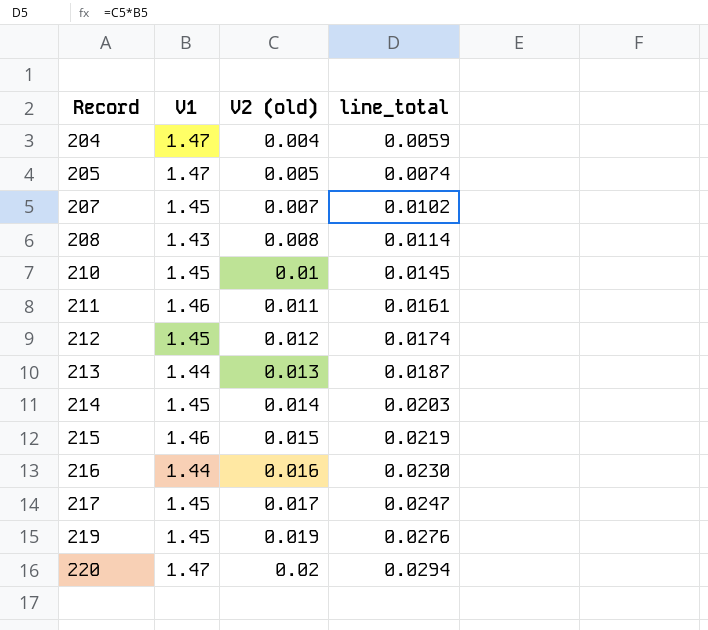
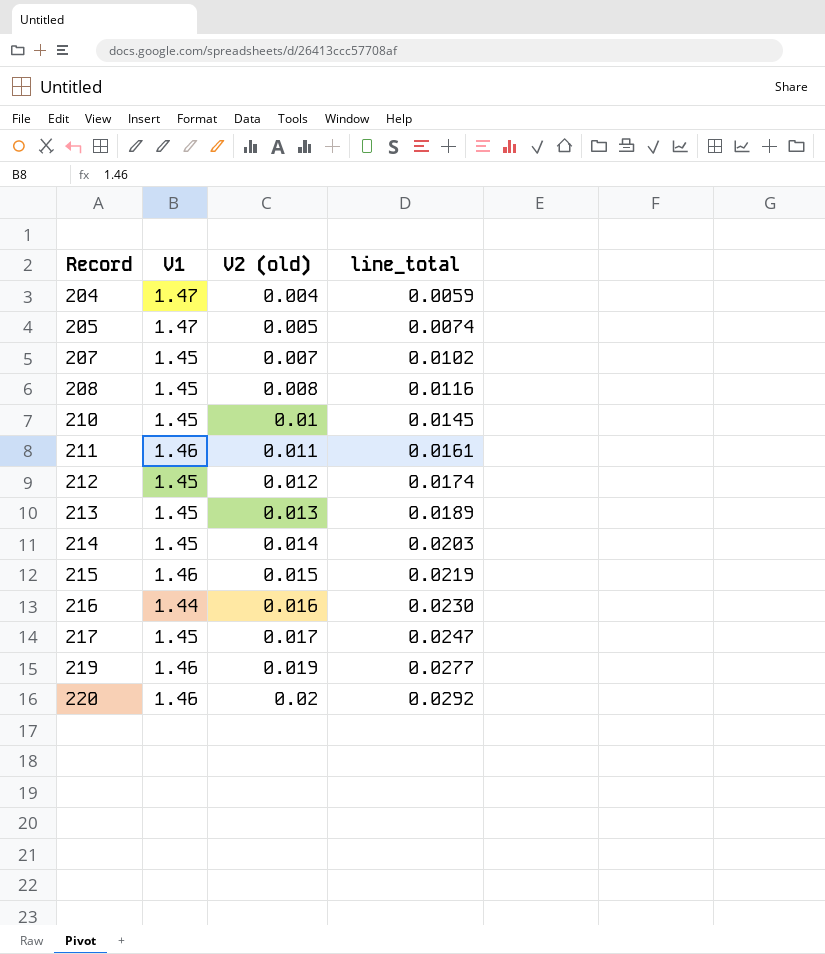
208 | V1: 1.43 -> 1.45
208 | line_total: 0.0114 -> 0.0116
213 | V1: 1.44 -> 1.45
213 | line_total: 0.0187 -> 0.0189
219 | V1: 1.45 -> 1.46
219 | line_total: 0.0276 -> 0.0277
220 | V1: 1.47 -> 1.46
220 | line_total: 0.0294 -> 0.0292

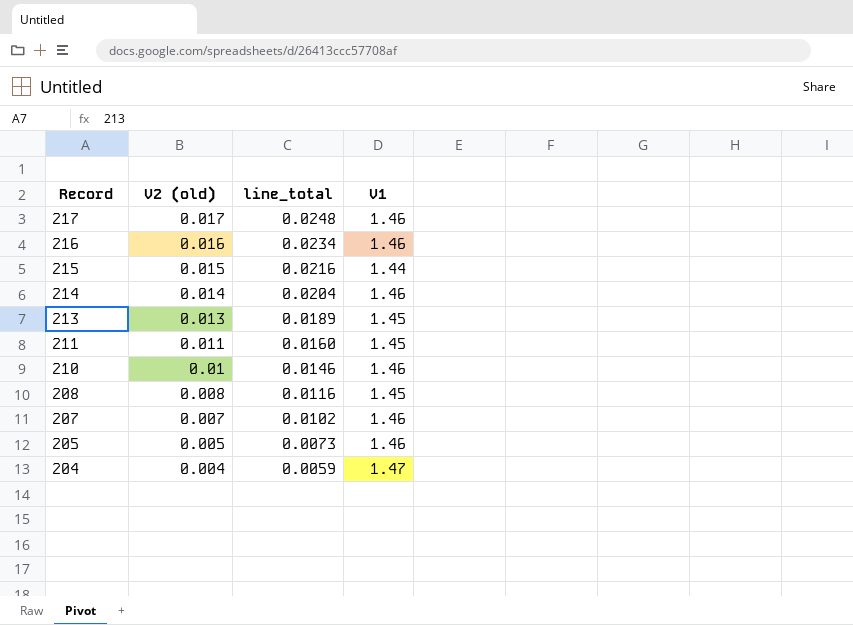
row order: Record ascending -> Record descending
column V1 | position: 2 -> 4
row 212: 1.45 | 0.012 | 0.0174 -> none
row 219: 1.46 | 0.019 | 0.0277 -> none
row 220: 1.46 | 0.02 | 0.0292 -> none
217 | line_total: 0.0247 -> 0.0248
217 | V1: 1.45 -> 1.46
216 | line_total: 0.0230 -> 0.0234
216 | V1: 1.44 -> 1.46
215 | line_total: 0.0219 -> 0.0216
215 | V1: 1.46 -> 1.44
214 | line_total: 0.0203 -> 0.0204
214 | V1: 1.45 -> 1.46
211 | line_total: 0.0161 -> 0.0160
211 | V1: 1.46 -> 1.45
210 | line_total: 0.0145 -> 0.0146
210 | V1: 1.45 -> 1.46
207 | V1: 1.45 -> 1.46
205 | line_total: 0.0074 -> 0.0073
205 | V1: 1.47 -> 1.46

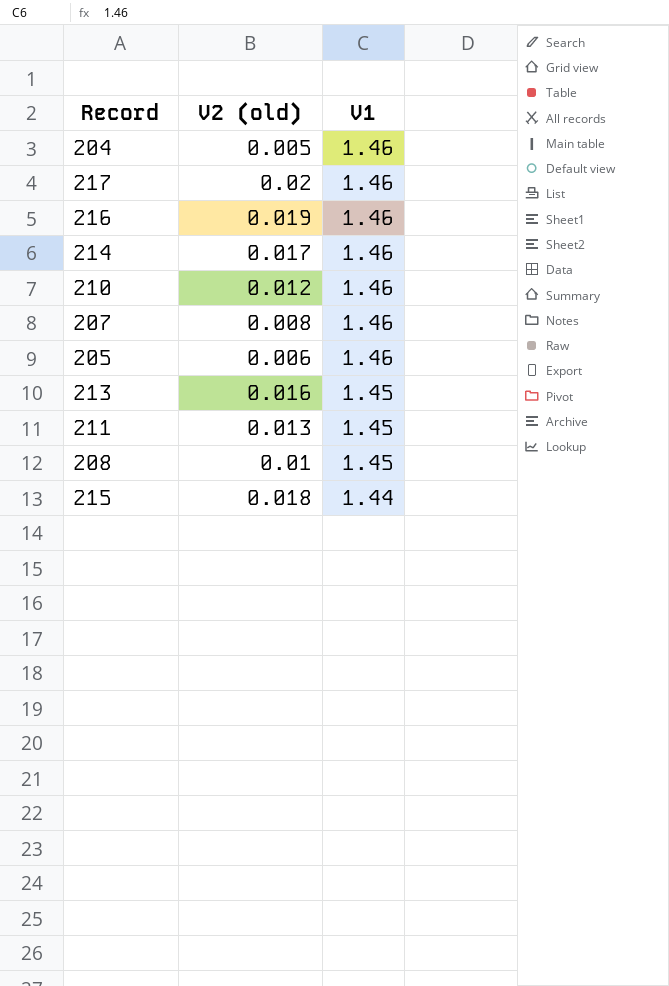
row order: Record descending -> V1 descending
column line_total | formula: [V2 (old)] * [V1] -> none
204 | V2 (old): 0.004 -> 0.005
204 | V1: 1.47 -> 1.46
217 | V2 (old): 0.017 -> 0.02
216 | V2 (old): 0.016 -> 0.019
214 | V2 (old): 0.014 -> 0.017
210 | V2 (old): 0.01 -> 0.012
207 | V2 (old): 0.007 -> 0.008
205 | V2 (old): 0.005 -> 0.006
213 | V2 (old): 0.013 -> 0.016
211 | V2 (old): 0.011 -> 0.013
208 | V2 (old): 0.008 -> 0.01
215 | V2 (old): 0.015 -> 0.018

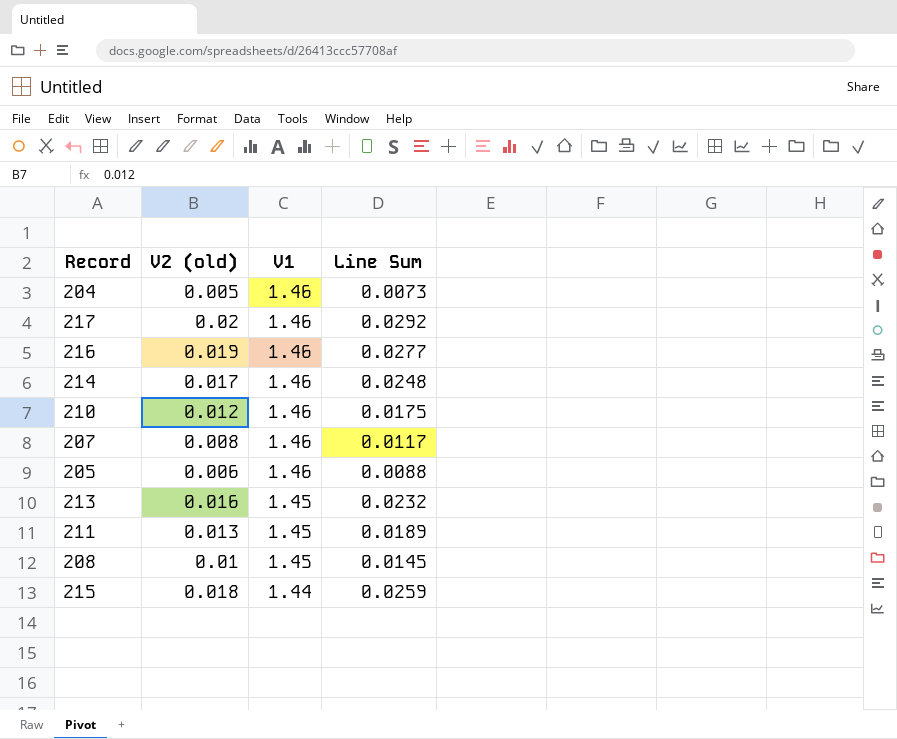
column Line Sum | formula: none -> [V2 (old)] * [V1]

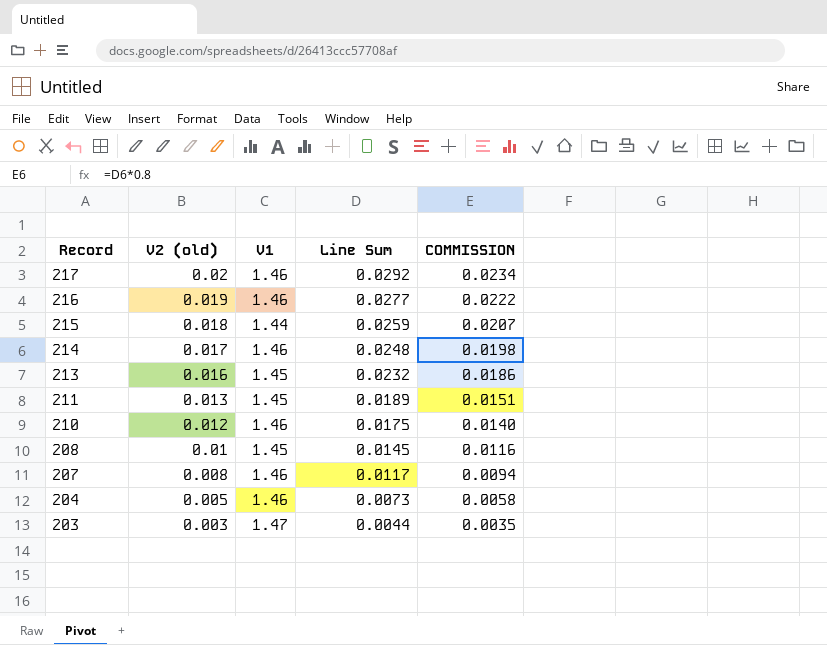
row order: V1 descending -> Record descending
column COMMISSION | formula: none -> [Line Sum] * 0.8
row 205: 0.006 | 1.46 | 0.0088 -> none
row 203: none -> 0.003 | 1.47 | 0.0044 | 0.0035

